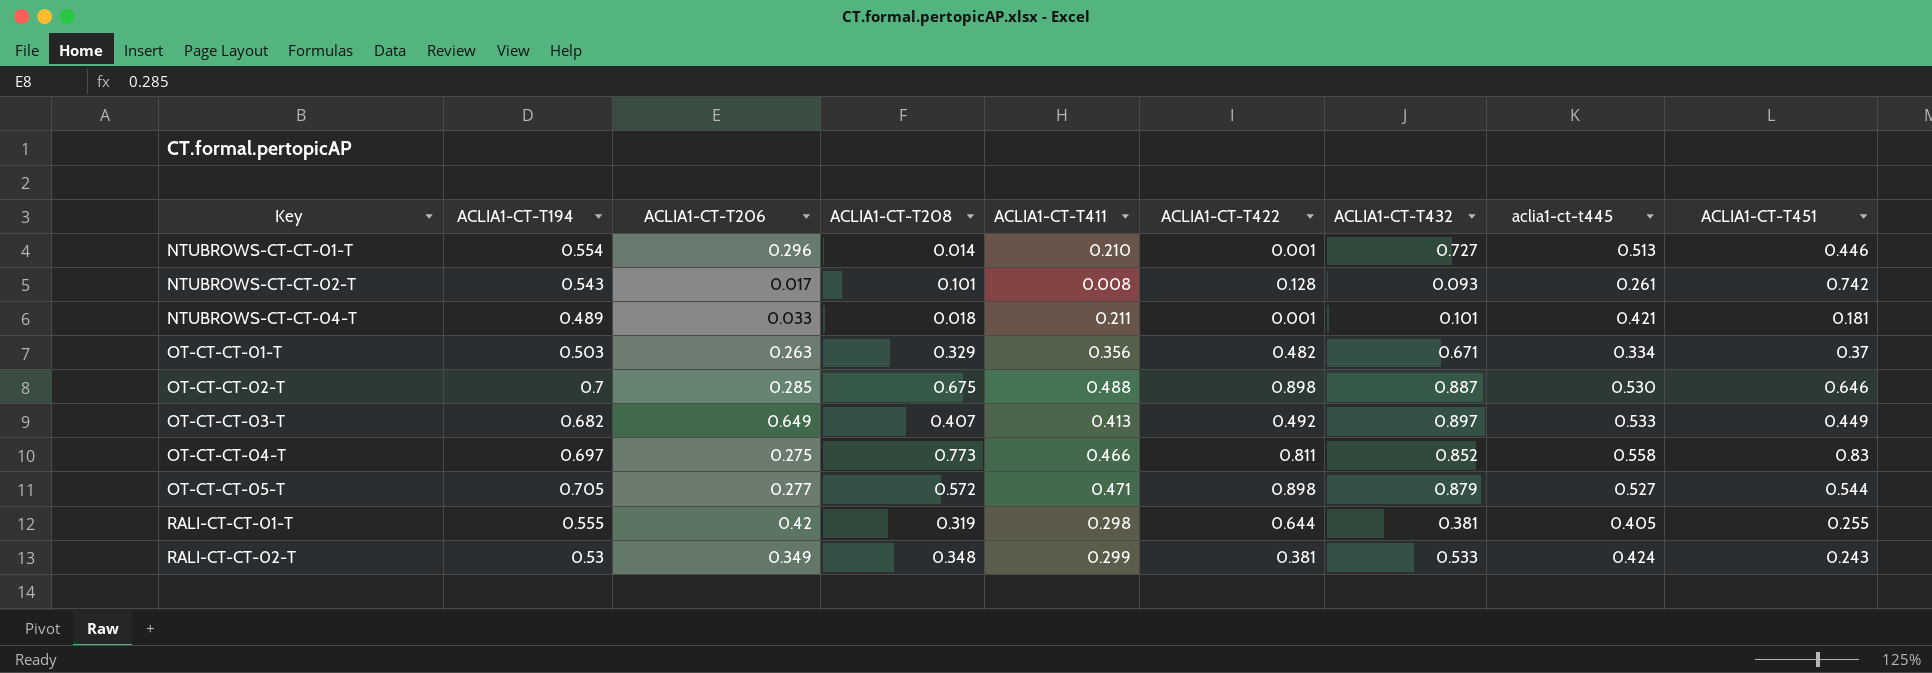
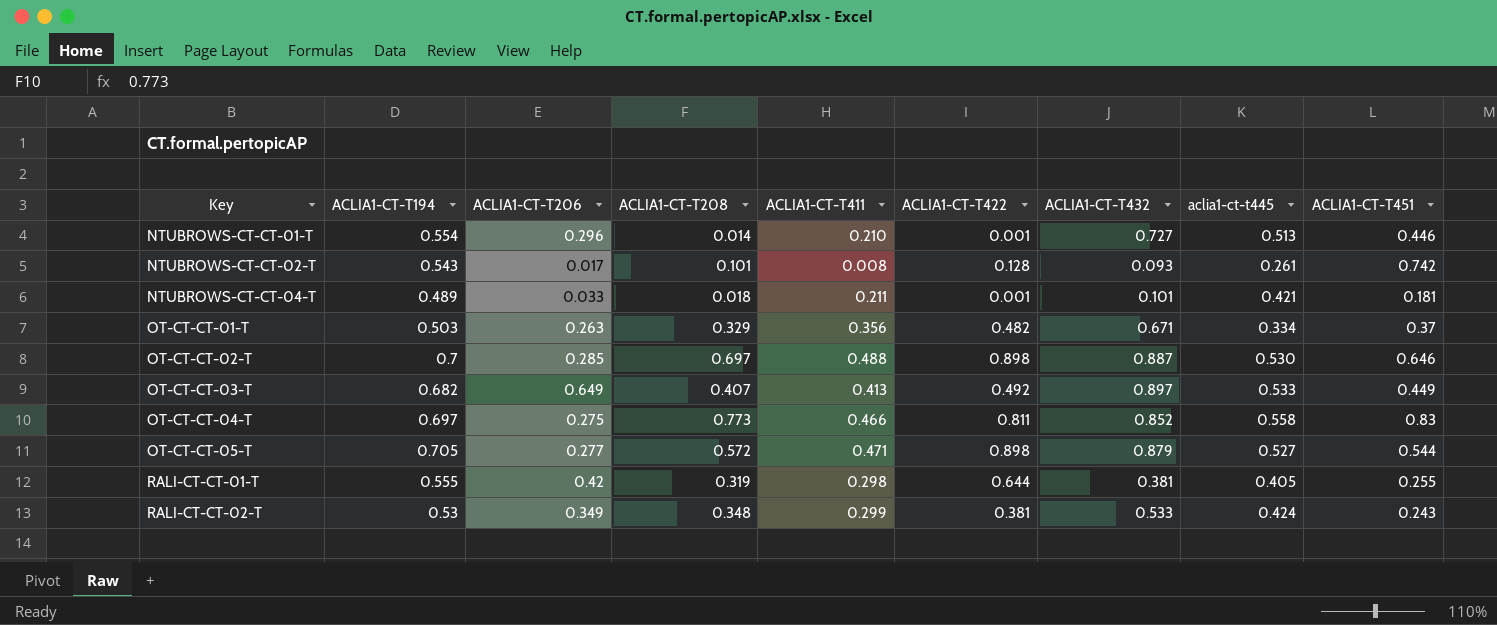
OT-CT-CT-02-T | ACLIA1-CT-T208: 0.675 -> 0.697

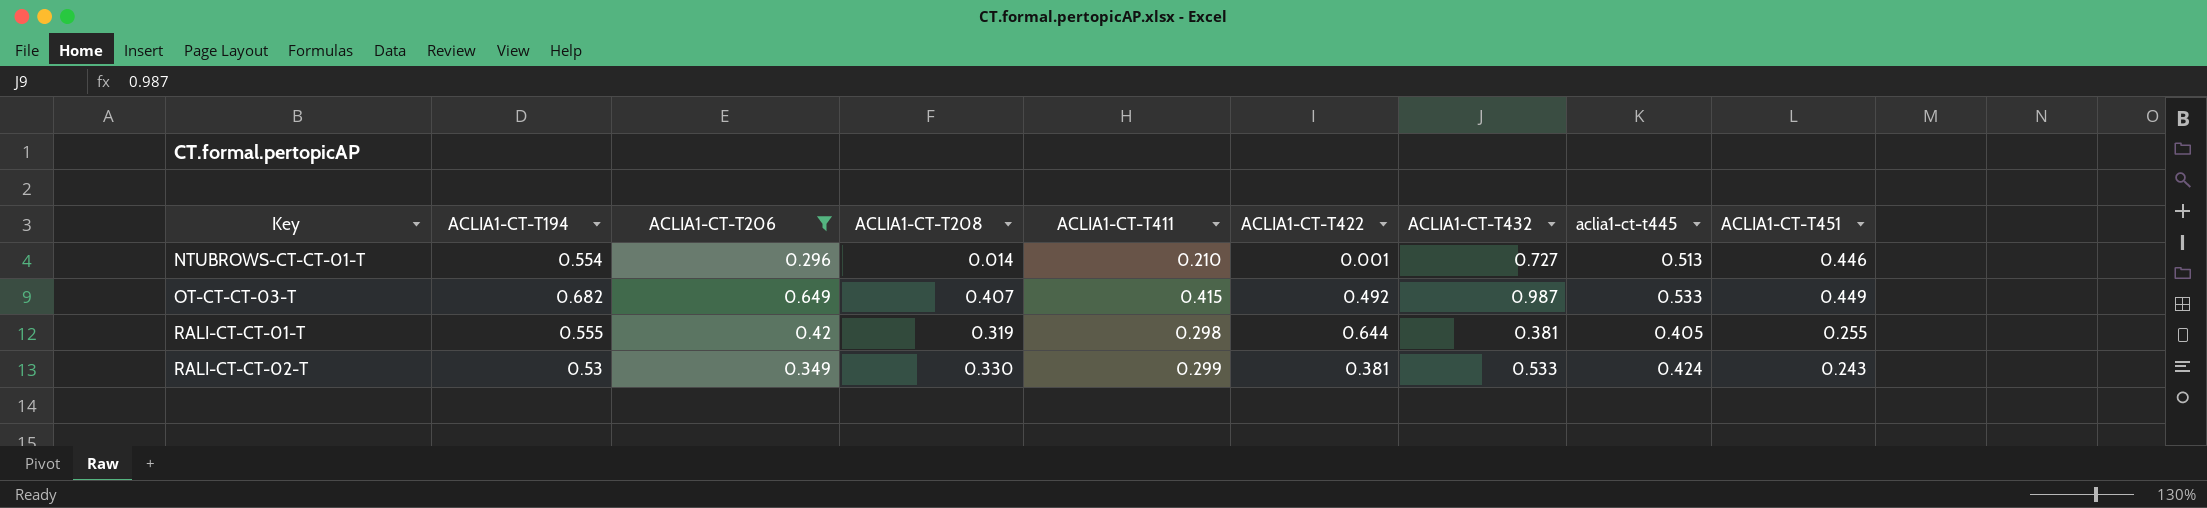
filter: none -> ACLIA1-CT-T206 >= 0.296
OT-CT-CT-03-T | ACLIA1-CT-T411: 0.413 -> 0.415
OT-CT-CT-03-T | ACLIA1-CT-T432: 0.897 -> 0.987
RALI-CT-CT-02-T | ACLIA1-CT-T208: 0.348 -> 0.330

